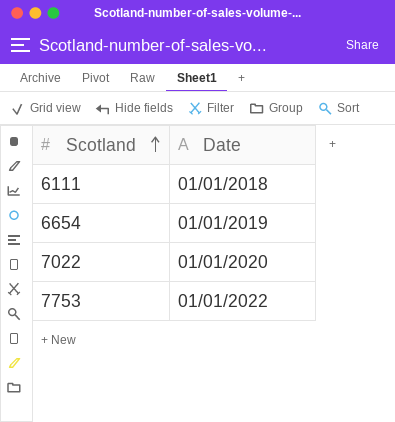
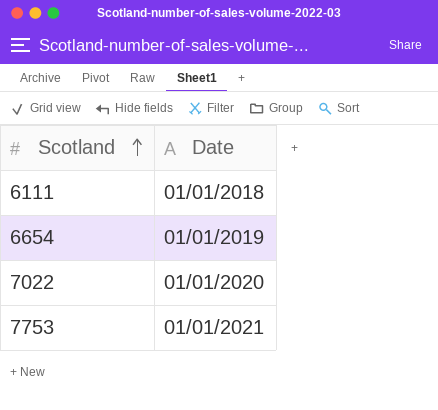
7753 | Date: 01/01/2022 -> 01/01/2021

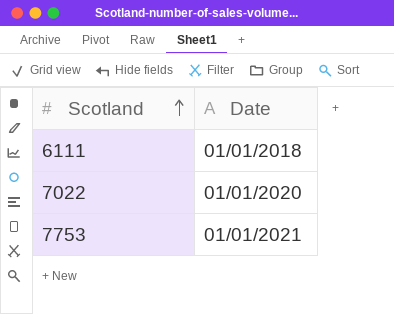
row 6654: 01/01/2019 -> none

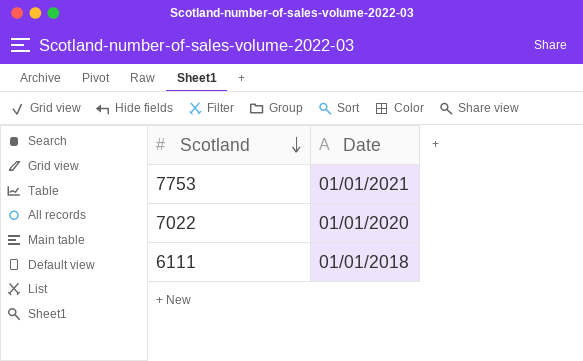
row order: Scotland ascending -> Scotland descending

